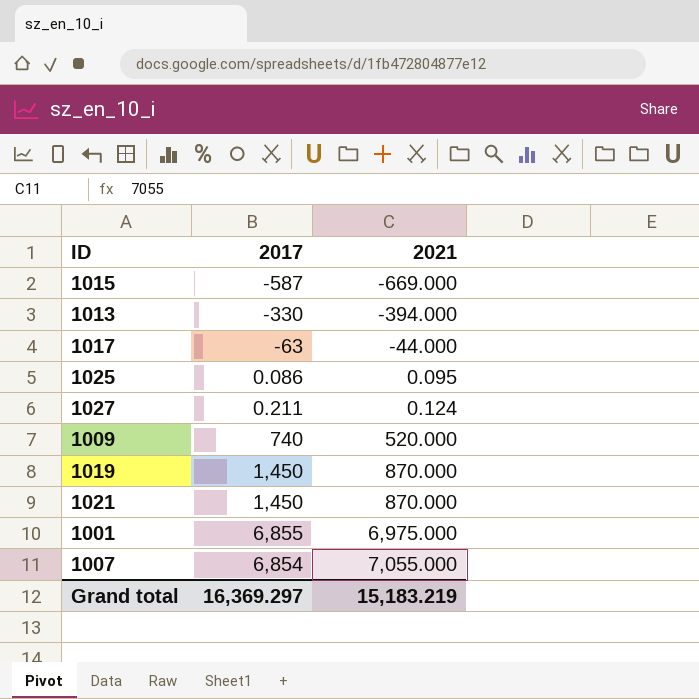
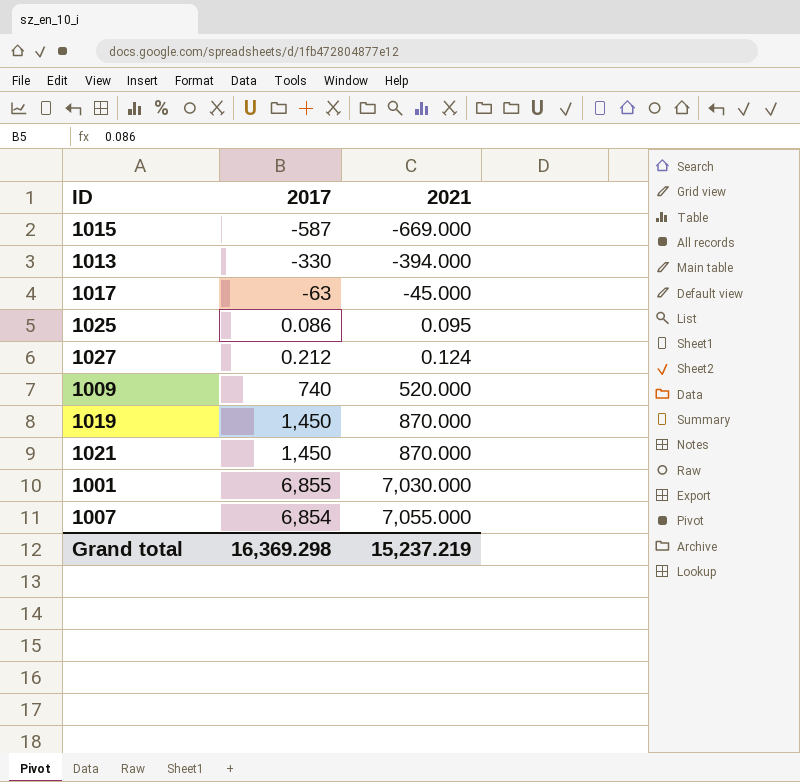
1017 | 2021: -44.000 -> -45.000
1027 | 2017: 0.211 -> 0.212
1001 | 2021: 6,975.000 -> 7,030.000
Grand total | 2017: 16,369.297 -> 16,369.298
Grand total | 2021: 15,183.219 -> 15,237.219

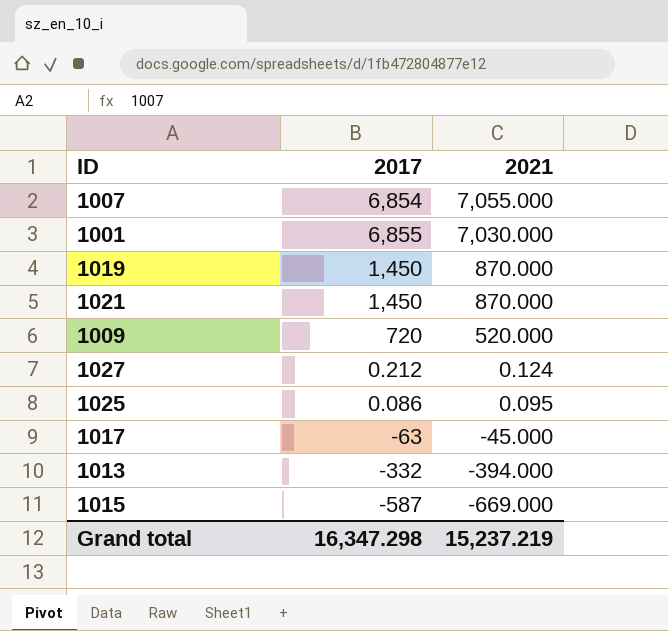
row order: 2021 ascending -> 2021 descending
1009 | 2017: 740 -> 720
1013 | 2017: -330 -> -332
Grand total | 2017: 16,369.298 -> 16,347.298

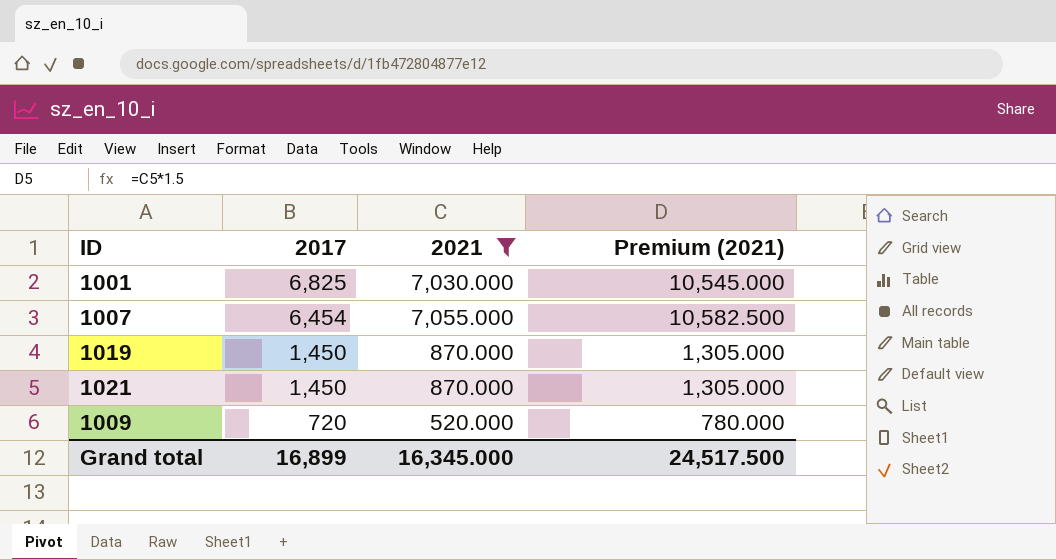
filter: none -> 2021 >= 520.000
row order: 2021 descending -> 2017 descending
column Premium (2021) | formula: none -> [2021] * 1.5
1001 | 2017: 6,855 -> 6,825
1007 | 2017: 6,854 -> 6,454
Grand total | 2017: 16,347.298 -> 16,899
Grand total | 2021: 15,237.219 -> 16,345.000

